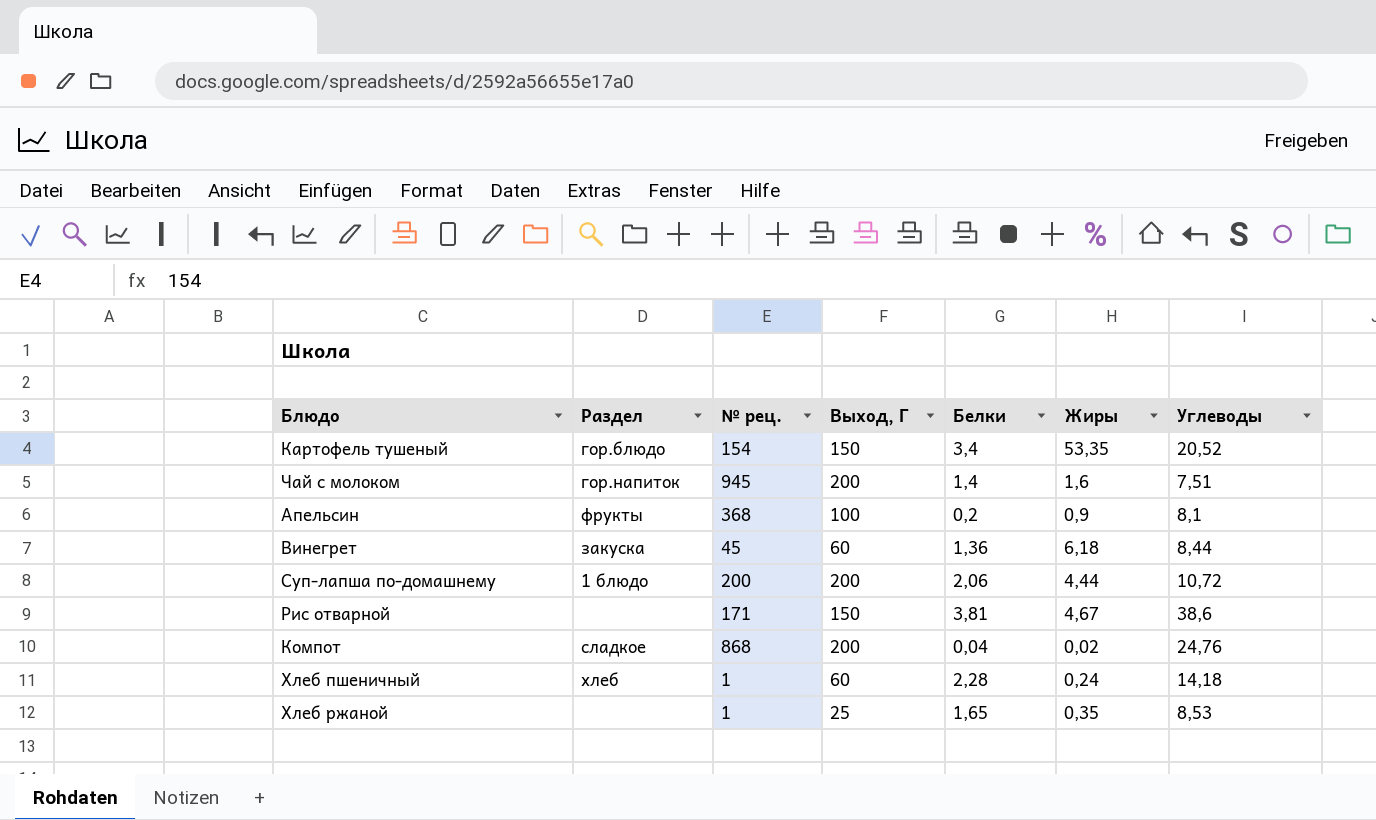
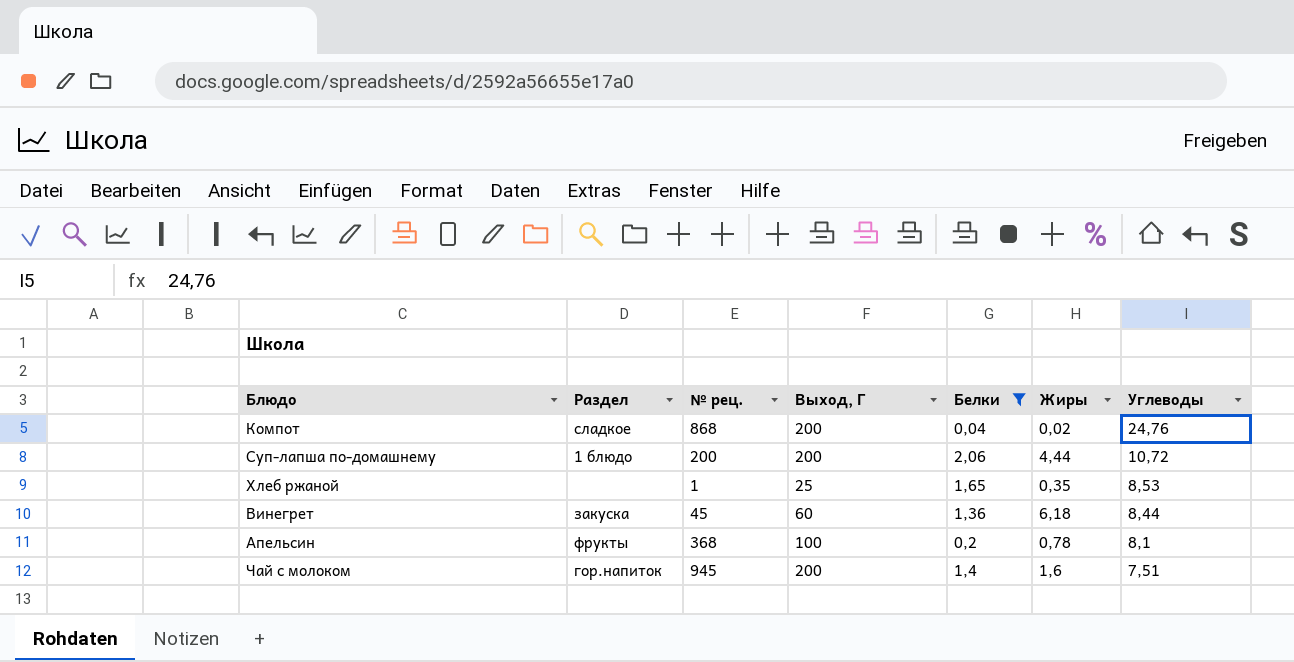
filter: none -> Белки <= 2,06
row order: none -> Углеводы descending
Апельсин | Жиры: 0,9 -> 0,78

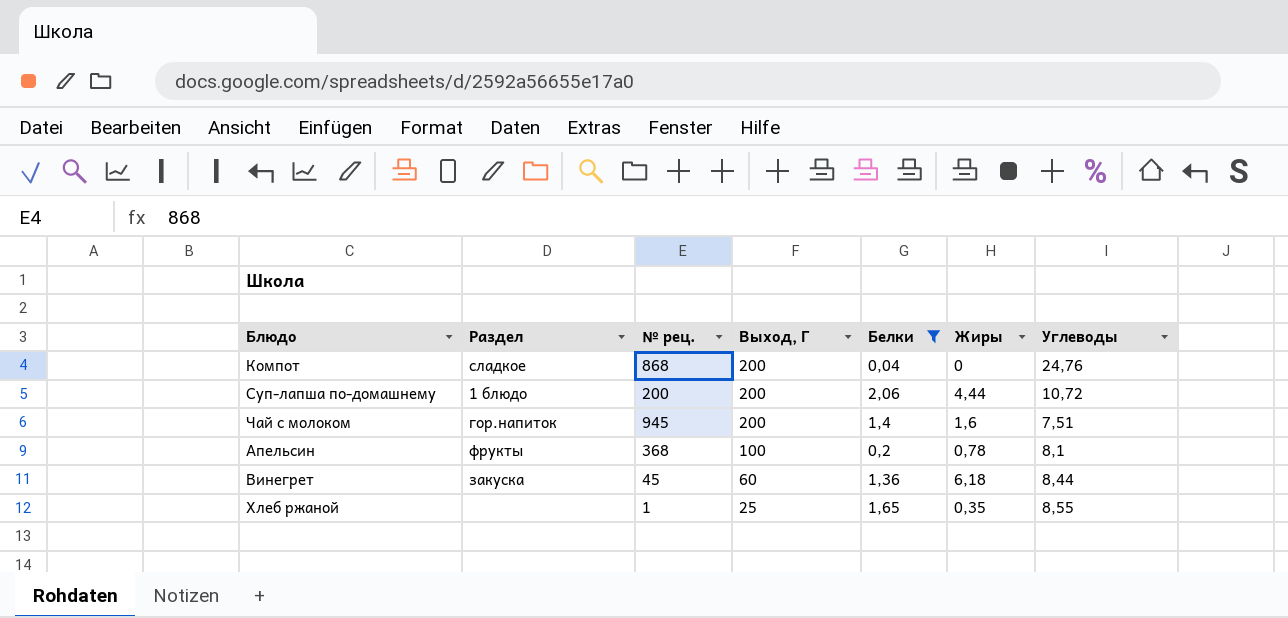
row order: Углеводы descending -> Выход, Г descending
Компот | Жиры: 0,02 -> 0
Хлеб ржаной | Углеводы: 8,53 -> 8,55

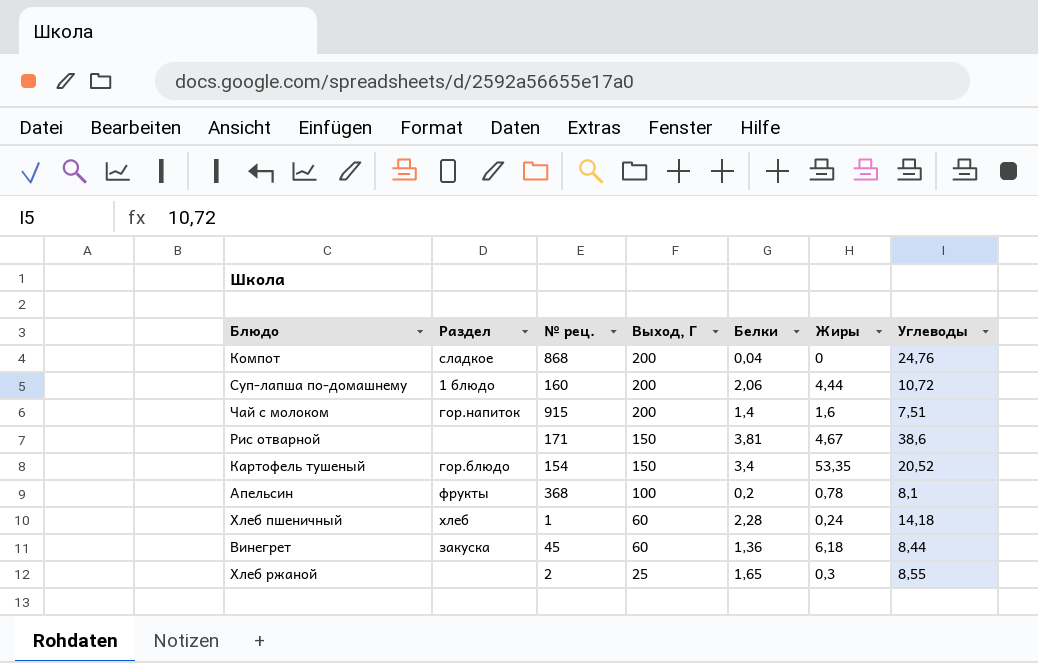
filter: Белки <= 2,06 -> none
Суп-лапша по-домашнему | № рец.: 200 -> 160
Чай с молоком | № рец.: 945 -> 915
Хлеб ржаной | № рец.: 1 -> 2
Хлеб ржаной | Жиры: 0,35 -> 0,3

